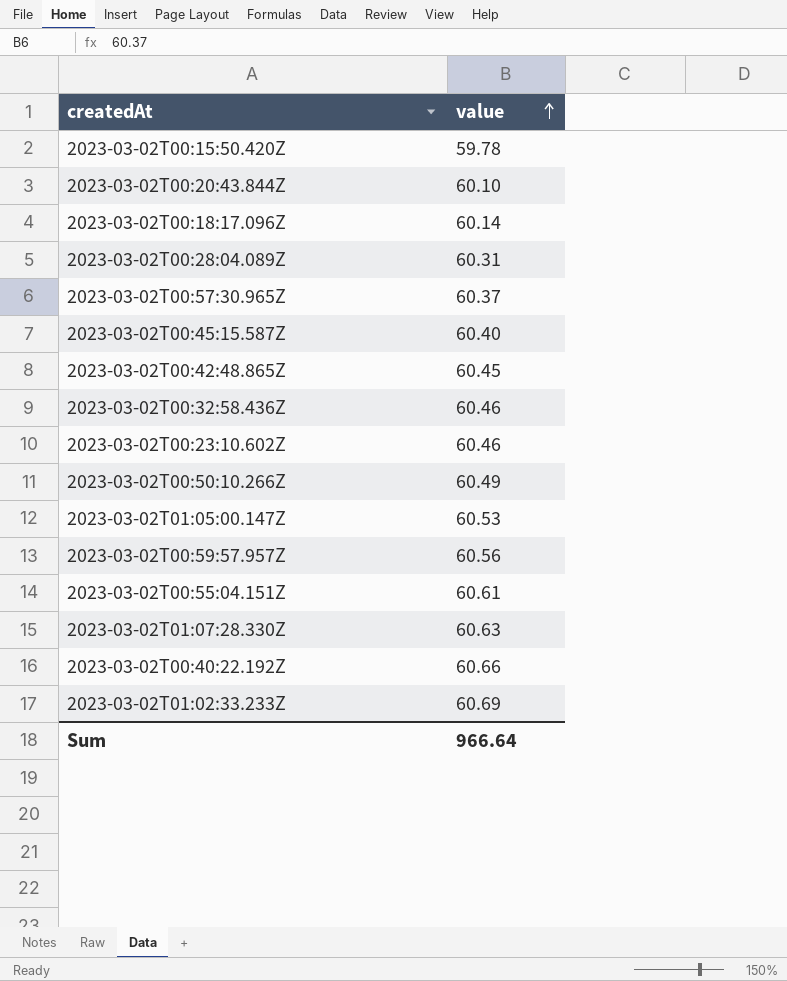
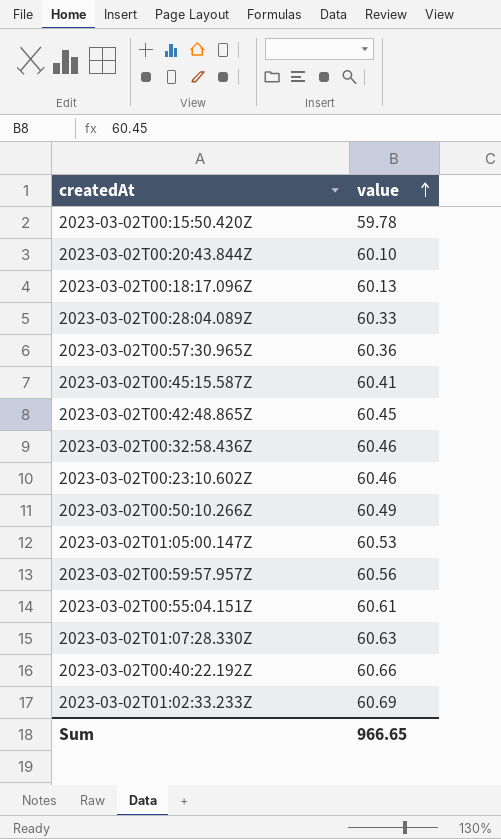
2023-03-02T00:18:17.096Z | value: 60.14 -> 60.13
2023-03-02T00:28:04.089Z | value: 60.31 -> 60.33
2023-03-02T00:57:30.965Z | value: 60.37 -> 60.36
2023-03-02T00:45:15.587Z | value: 60.40 -> 60.41
Sum | value: 966.64 -> 966.65

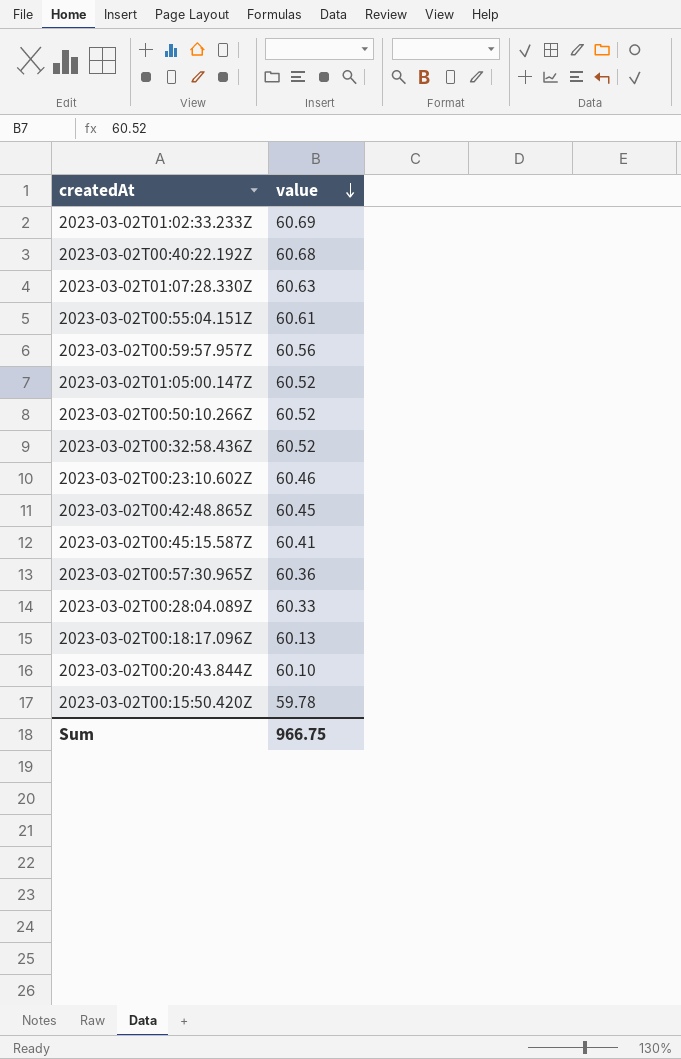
row order: value ascending -> value descending
2023-03-02T00:40:22.192Z | value: 60.66 -> 60.68
2023-03-02T01:05:00.147Z | value: 60.53 -> 60.52
2023-03-02T00:50:10.266Z | value: 60.49 -> 60.52
2023-03-02T00:32:58.436Z | value: 60.46 -> 60.52
Sum | value: 966.65 -> 966.75

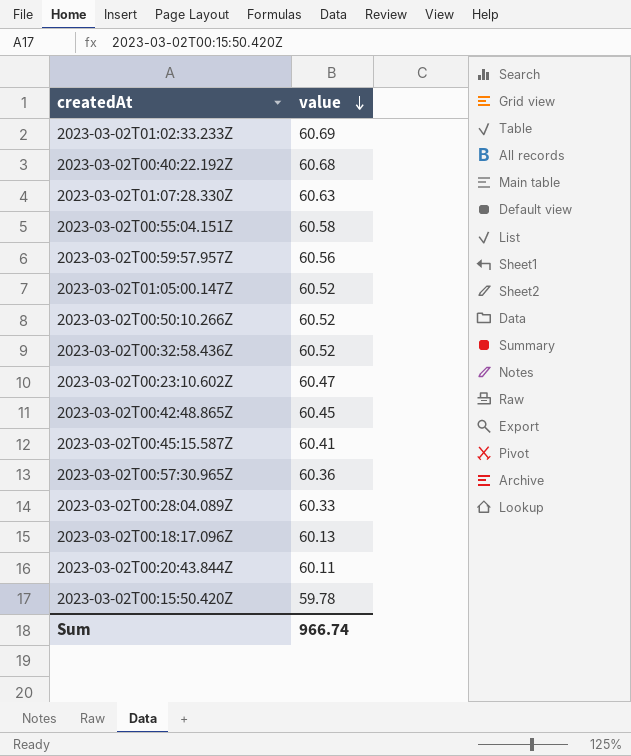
2023-03-02T00:55:04.151Z | value: 60.61 -> 60.58
2023-03-02T00:23:10.602Z | value: 60.46 -> 60.47
2023-03-02T00:20:43.844Z | value: 60.10 -> 60.11
Sum | value: 966.75 -> 966.74

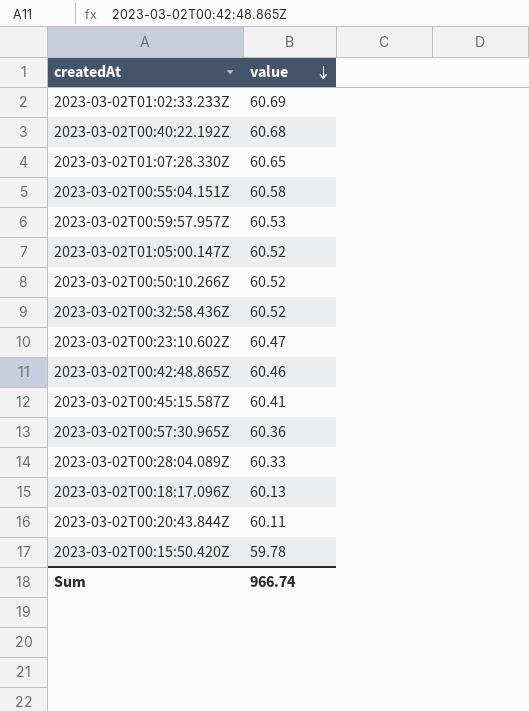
2023-03-02T01:07:28.330Z | value: 60.63 -> 60.65
2023-03-02T00:59:57.957Z | value: 60.56 -> 60.53
2023-03-02T00:42:48.865Z | value: 60.45 -> 60.46

